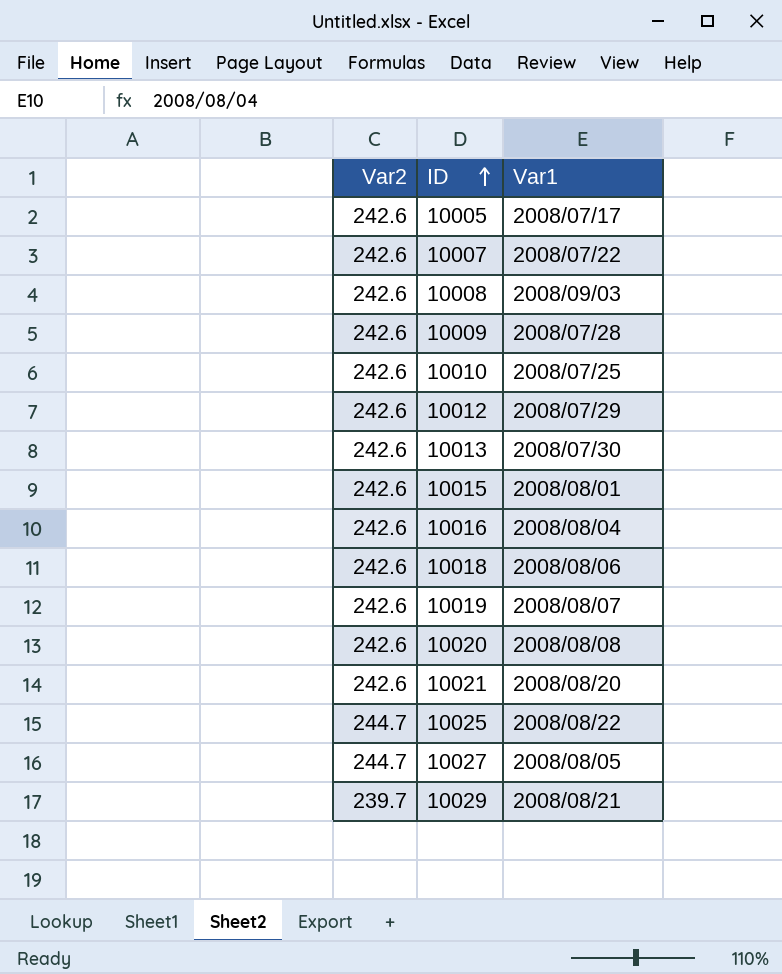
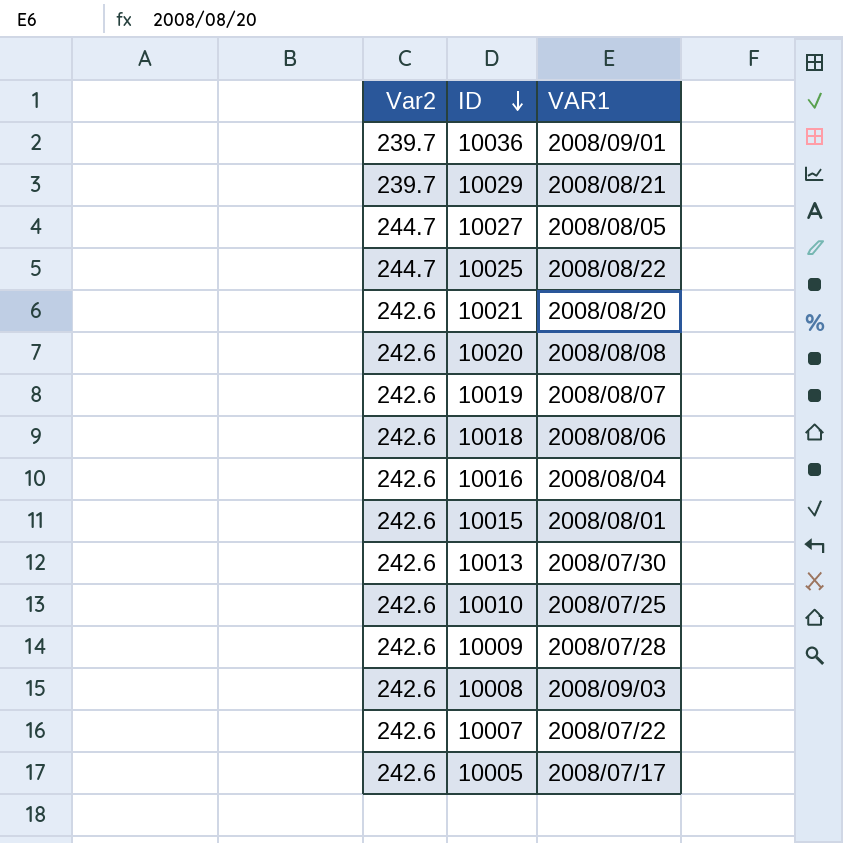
row order: ID ascending -> ID descending
column name: Var1 -> VAR1
row 10012: 242.6 | 2008/07/29 -> none
row 10036: none -> 239.7 | 2008/09/01

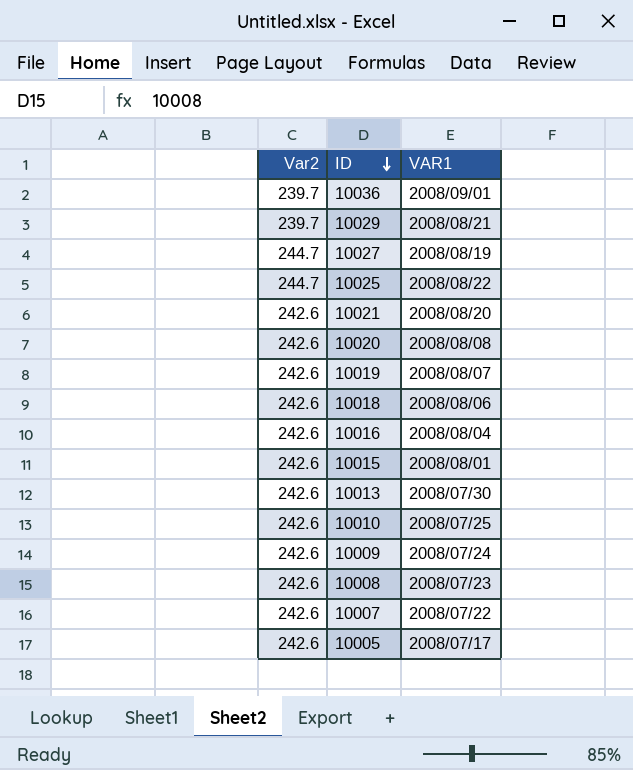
10027 | VAR1: 2008/08/05 -> 2008/08/19
10009 | VAR1: 2008/07/28 -> 2008/07/24
10008 | VAR1: 2008/09/03 -> 2008/07/23

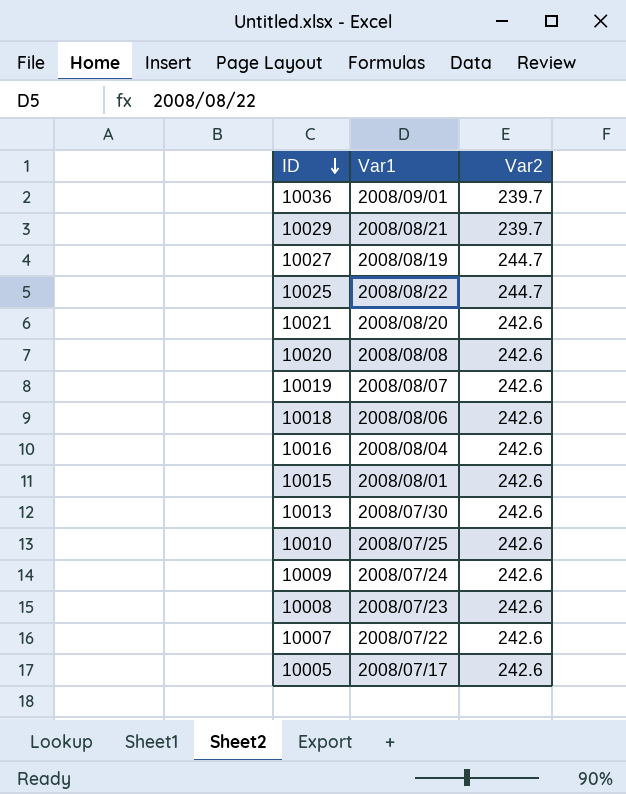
column name: VAR1 -> Var1
column Var2 | position: 1 -> 3

